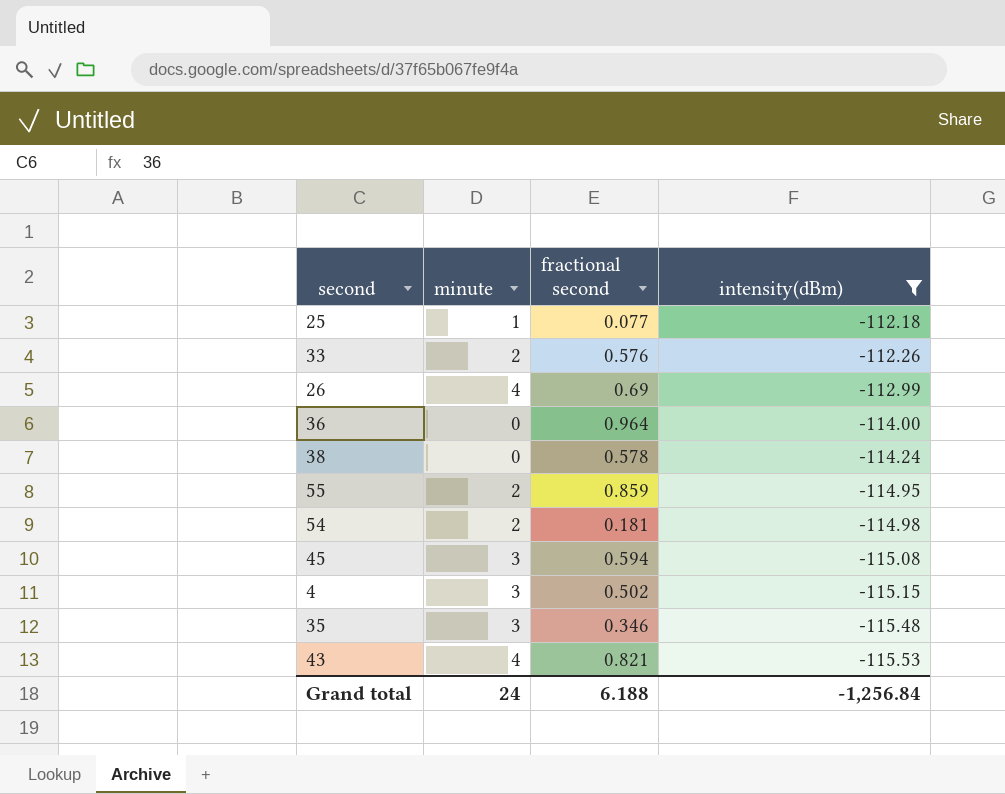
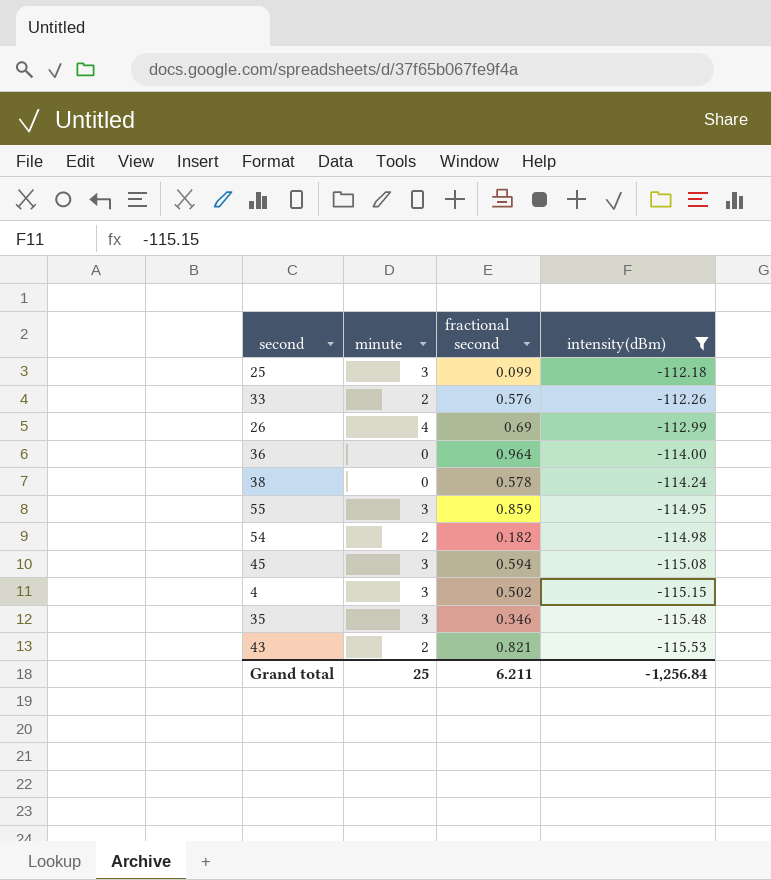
25 | minute: 1 -> 3
25 | fractional second: 0.077 -> 0.099
55 | minute: 2 -> 3
54 | fractional second: 0.181 -> 0.182
43 | minute: 4 -> 2
Grand total | minute: 24 -> 25
Grand total | fractional second: 6.188 -> 6.211

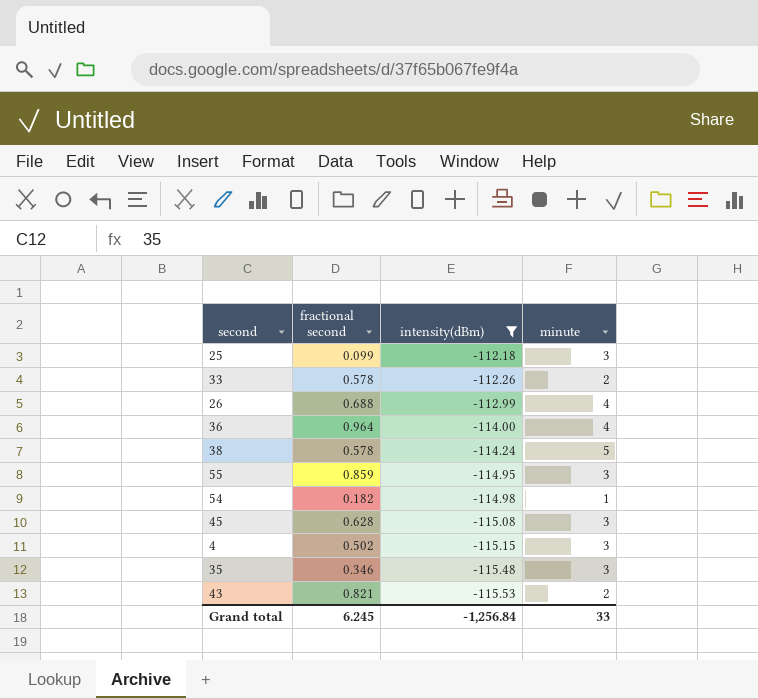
column minute | position: 2 -> 4
33 | fractional second: 0.576 -> 0.578
26 | fractional second: 0.69 -> 0.688
36 | minute: 0 -> 4
38 | minute: 0 -> 5
54 | minute: 2 -> 1
45 | fractional second: 0.594 -> 0.628
Grand total | fractional second: 6.211 -> 6.245
Grand total | minute: 25 -> 33

